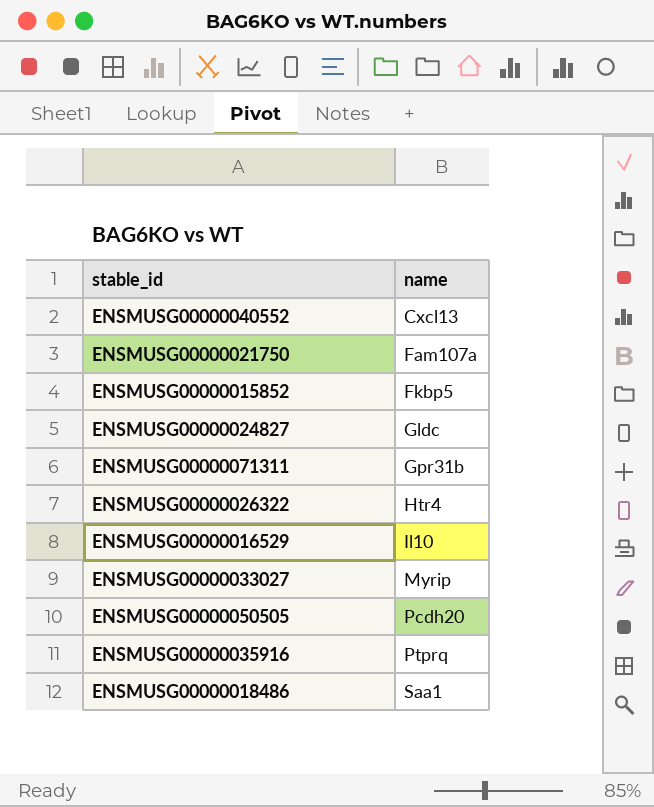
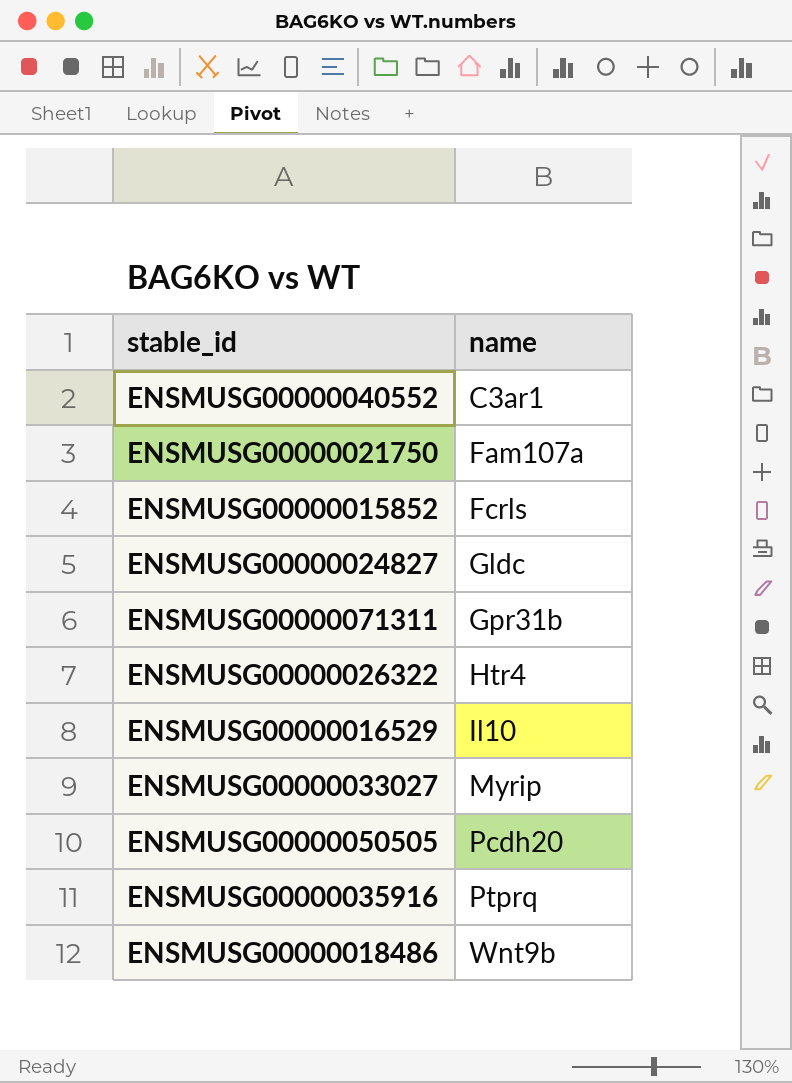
ENSMUSG00000040552 | name: Cxcl13 -> C3ar1
ENSMUSG00000015852 | name: Fkbp5 -> Fcrls
ENSMUSG00000018486 | name: Saa1 -> Wnt9b

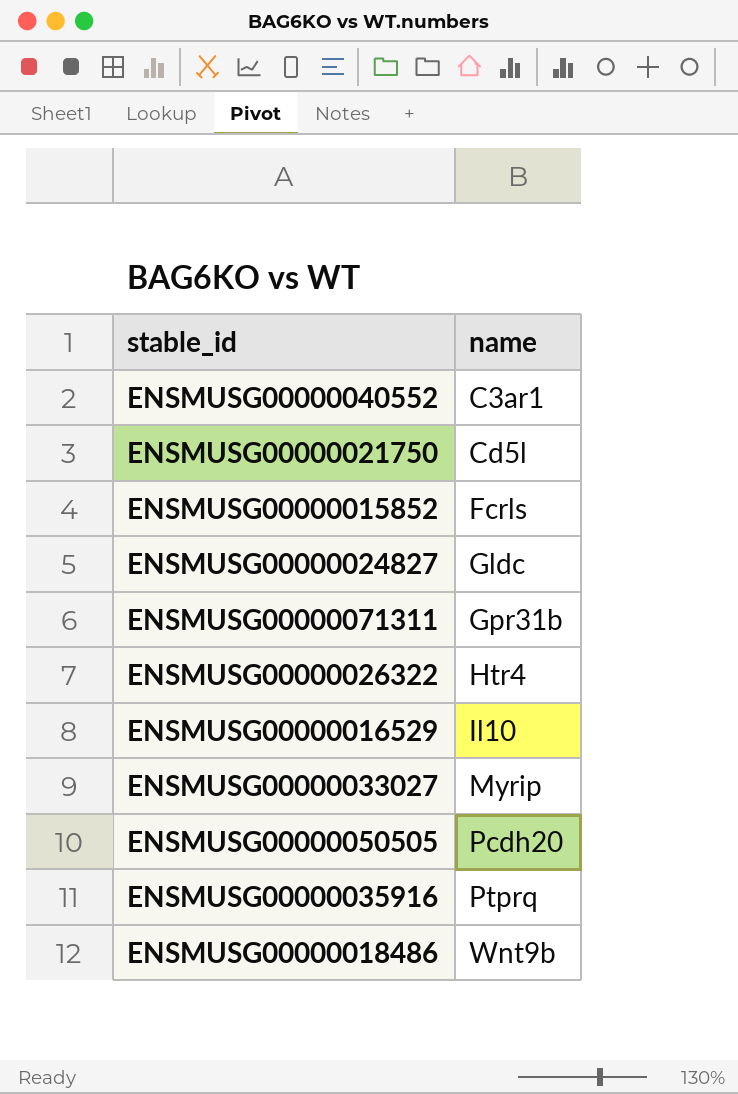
ENSMUSG00000021750 | name: Fam107a -> Cd5l

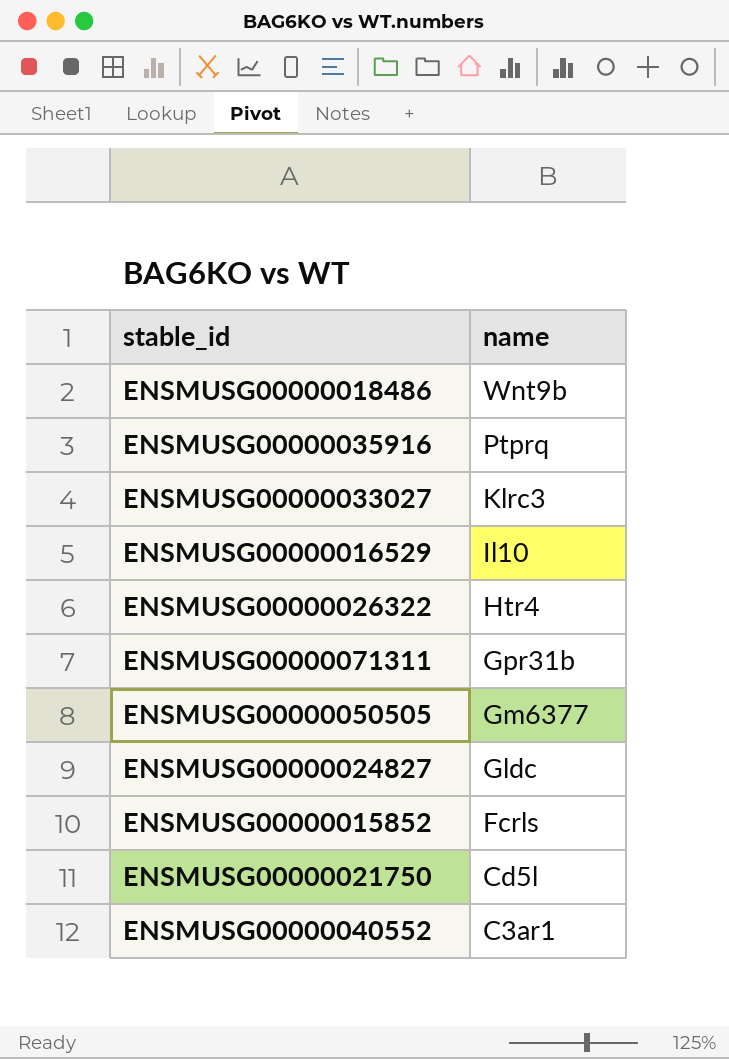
row order: name ascending -> name descending
ENSMUSG00000033027 | name: Myrip -> Klrc3
ENSMUSG00000050505 | name: Pcdh20 -> Gm6377

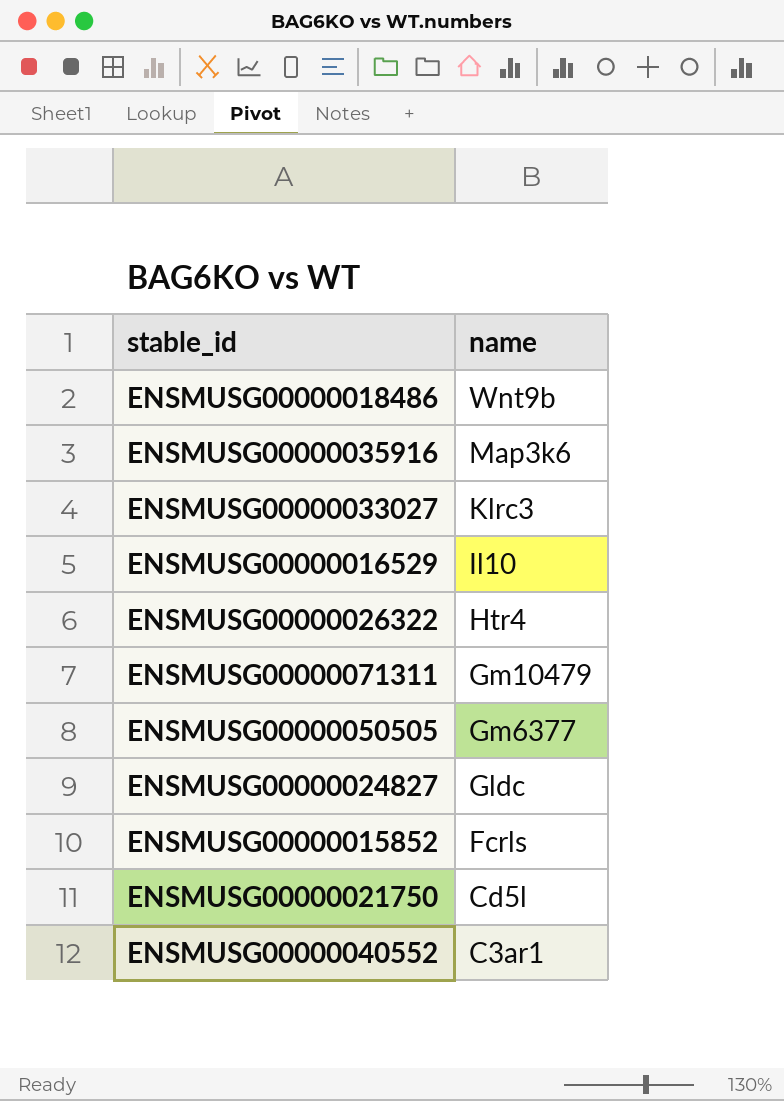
ENSMUSG00000035916 | name: Ptprq -> Map3k6
ENSMUSG00000071311 | name: Gpr31b -> Gm10479

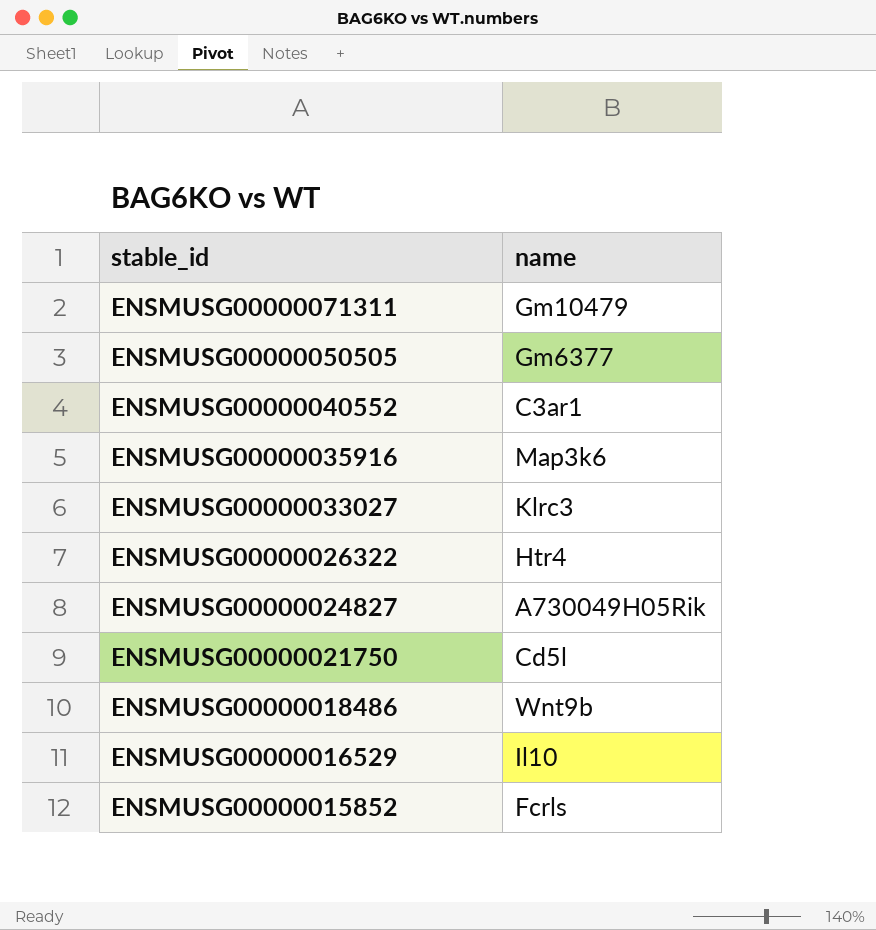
row order: name descending -> stable_id descending
ENSMUSG00000024827 | name: Gldc -> A730049H05Rik

